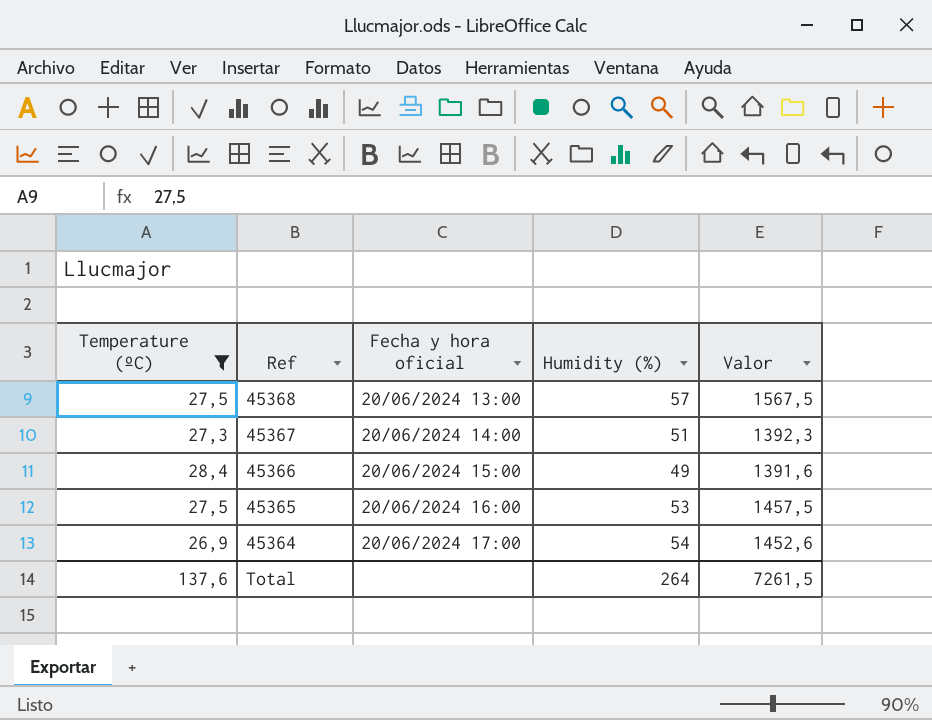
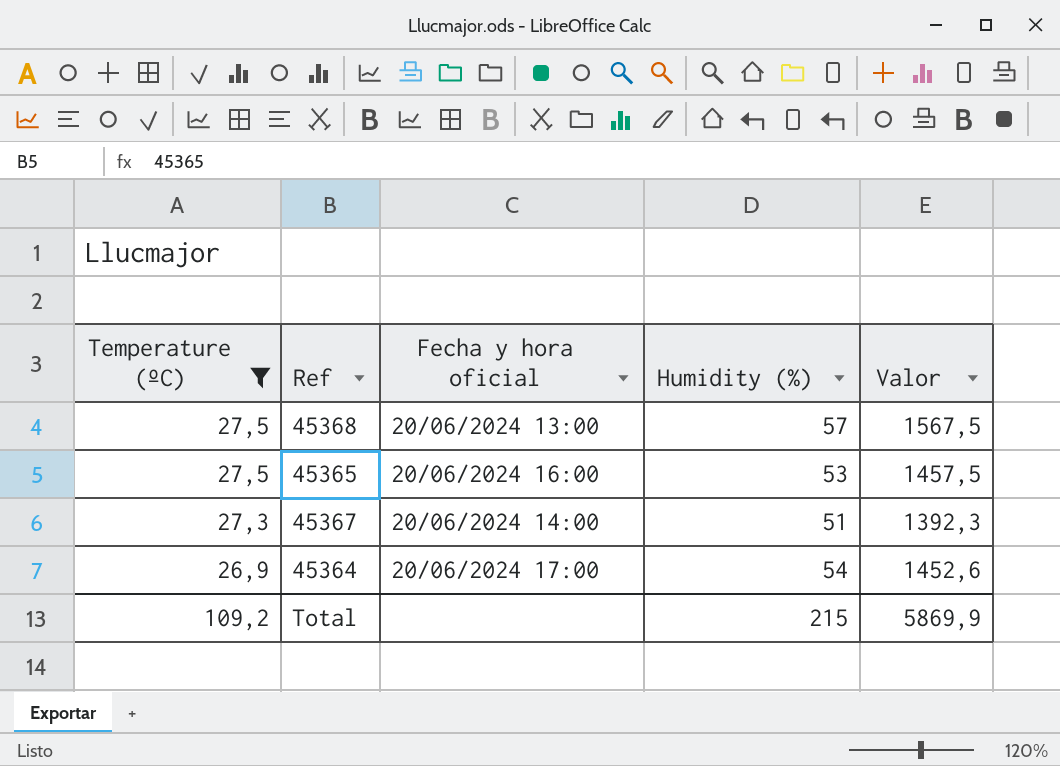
row order: Ref descending -> Temperature (ºC) descending
row 45366: 28,4 | 20/06/2024 15:00 | 49 | 1391,6 -> none
Total | Temperature (ºC): 137,6 -> 109,2
Total | Humidity (%): 264 -> 215
Total | Valor: 7261,5 -> 5869,9

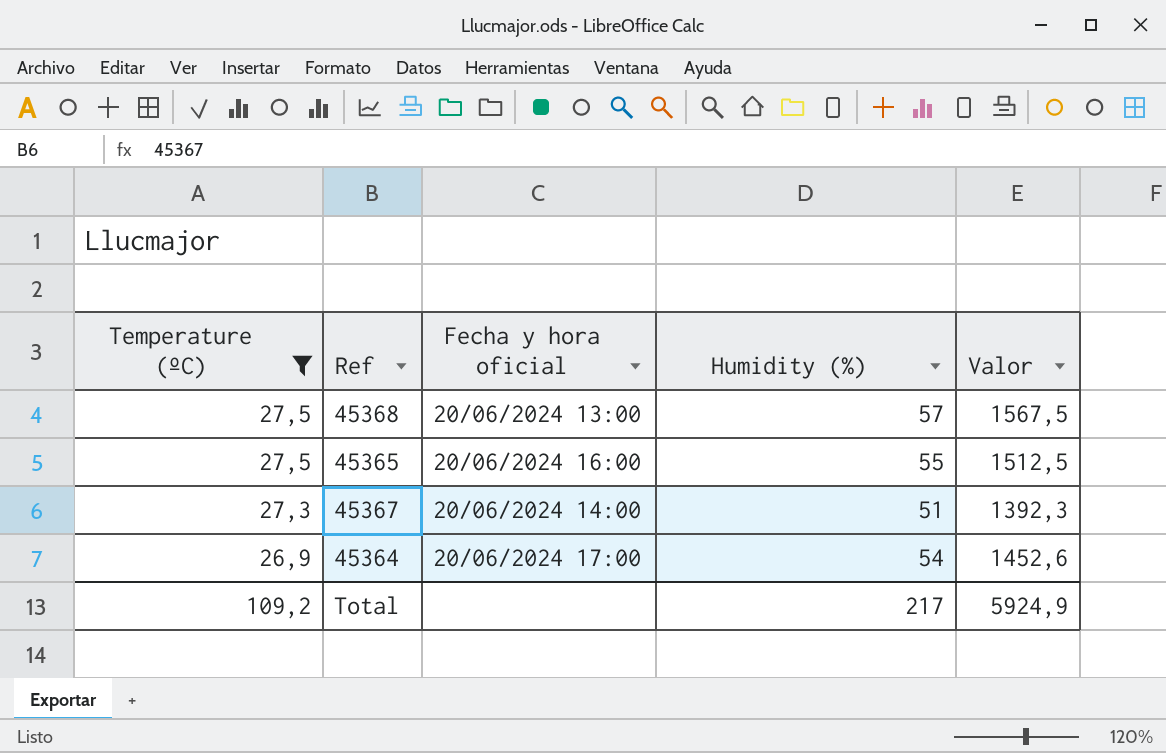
45365 | Humidity (%): 53 -> 55
45365 | Valor: 1457,5 -> 1512,5
Total | Humidity (%): 215 -> 217
Total | Valor: 5869,9 -> 5924,9

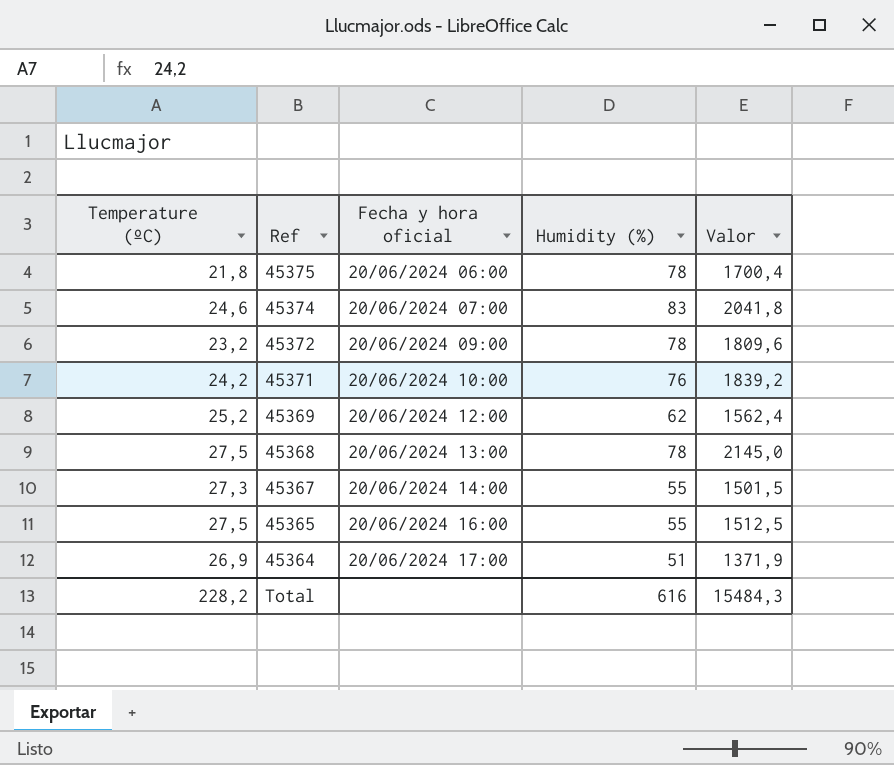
filter: Temperature (ºC) >= 26,9 -> none
row order: Temperature (ºC) descending -> Ref descending
45368 | Humidity (%): 57 -> 78
45368 | Valor: 1567,5 -> 2145,0
45367 | Humidity (%): 51 -> 55
45367 | Valor: 1392,3 -> 1501,5
45364 | Humidity (%): 54 -> 51
45364 | Valor: 1452,6 -> 1371,9
Total | Temperature (ºC): 109,2 -> 228,2
Total | Humidity (%): 217 -> 616
Total | Valor: 5924,9 -> 15484,3

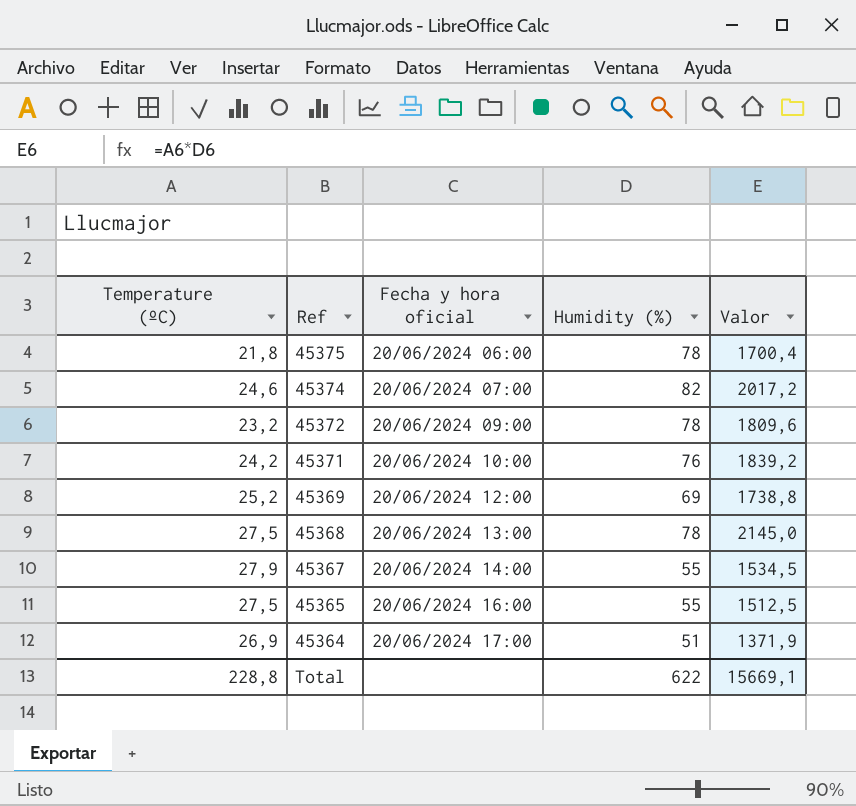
45374 | Humidity (%): 83 -> 82
45374 | Valor: 2041,8 -> 2017,2
45369 | Humidity (%): 62 -> 69
45369 | Valor: 1562,4 -> 1738,8
45367 | Temperature (ºC): 27,3 -> 27,9
45367 | Valor: 1501,5 -> 1534,5
Total | Temperature (ºC): 228,2 -> 228,8
Total | Humidity (%): 616 -> 622
Total | Valor: 15484,3 -> 15669,1

